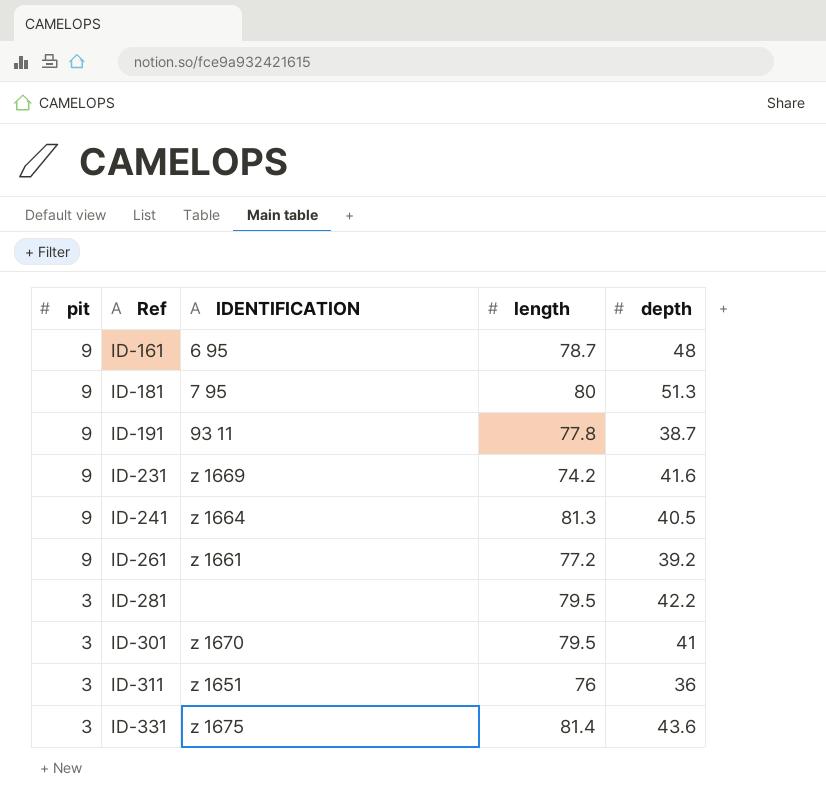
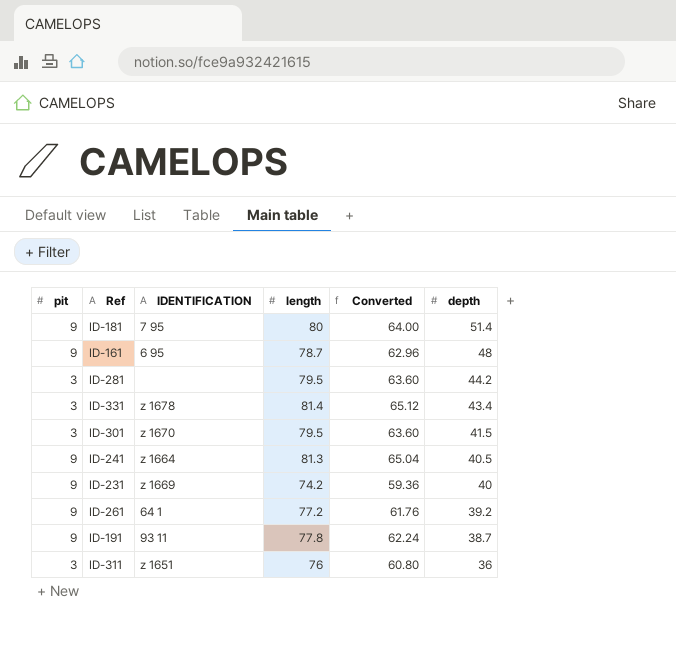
row order: pit descending -> depth descending
column Converted | formula: none -> [length] * 0.8
ID-181 | depth: 51.3 -> 51.4
ID-281 | depth: 42.2 -> 44.2
ID-331 | IDENTIFICATION: z 1675 -> z 1678
ID-331 | depth: 43.6 -> 43.4
ID-301 | depth: 41 -> 41.5
ID-231 | depth: 41.6 -> 40
ID-261 | IDENTIFICATION: z 1661 -> 64 1

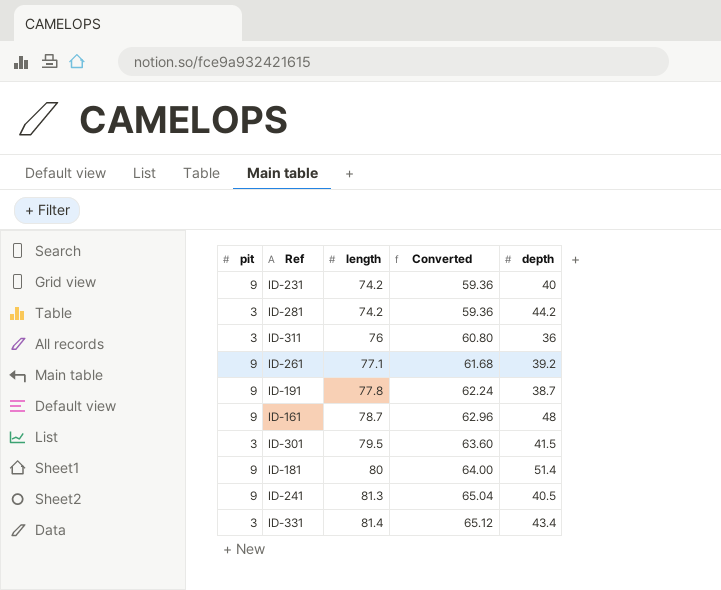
row order: depth descending -> length ascending
column IDENTIFICATION | position: 3 -> none
ID-281 | length: 79.5 -> 74.2
ID-281 | Converted: 63.60 -> 59.36
ID-261 | length: 77.2 -> 77.1
ID-261 | Converted: 61.76 -> 61.68

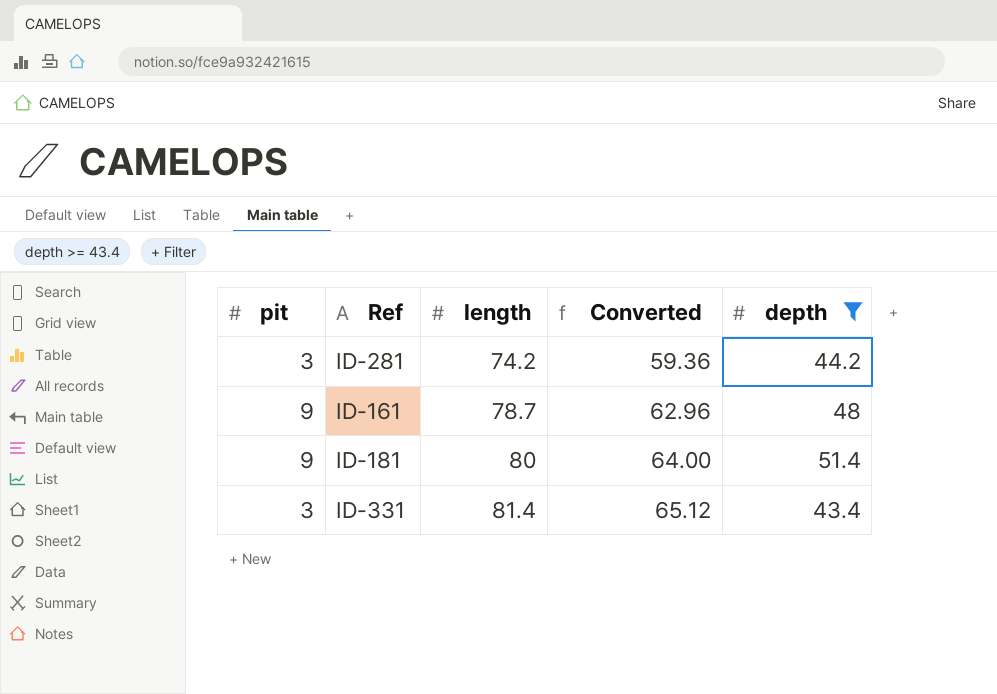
filter: none -> depth >= 43.4

